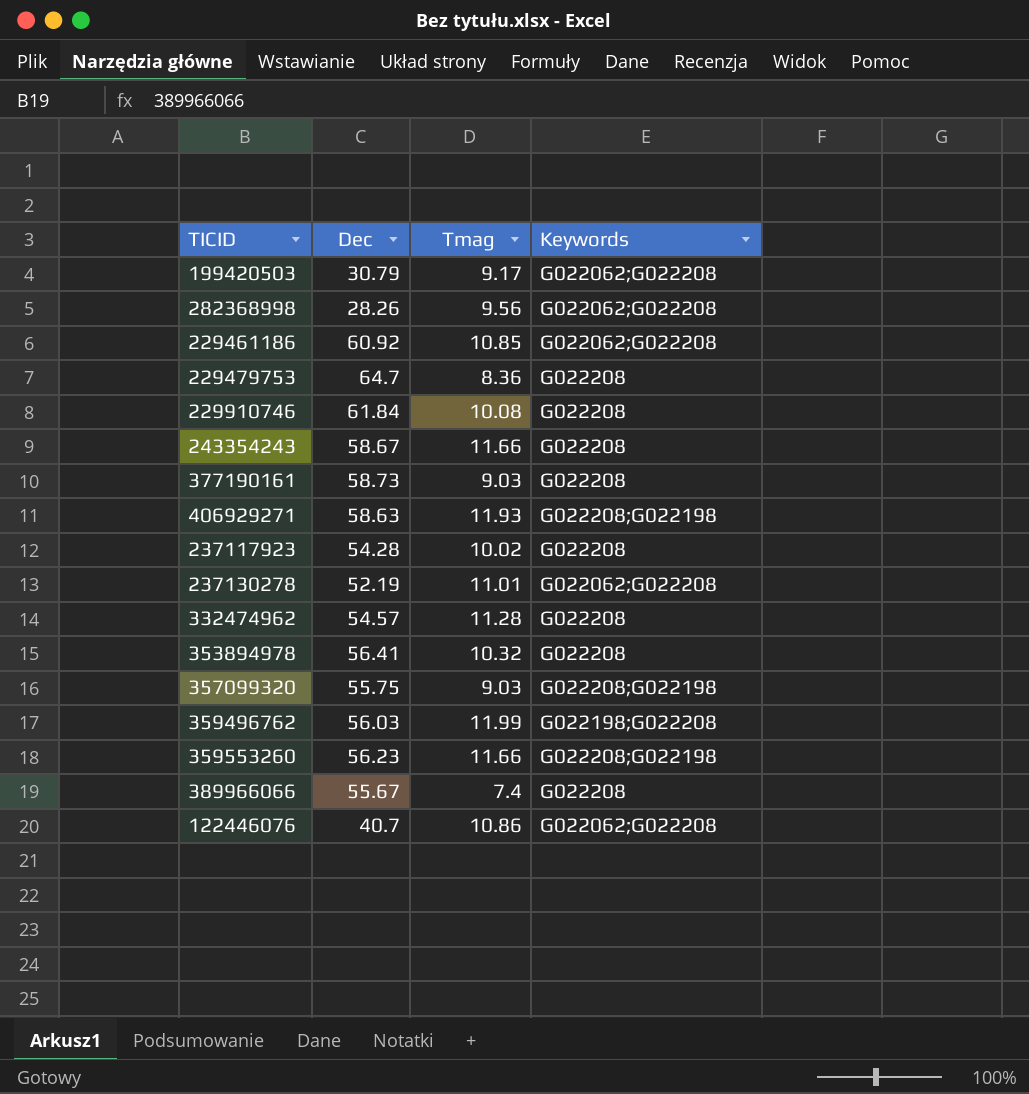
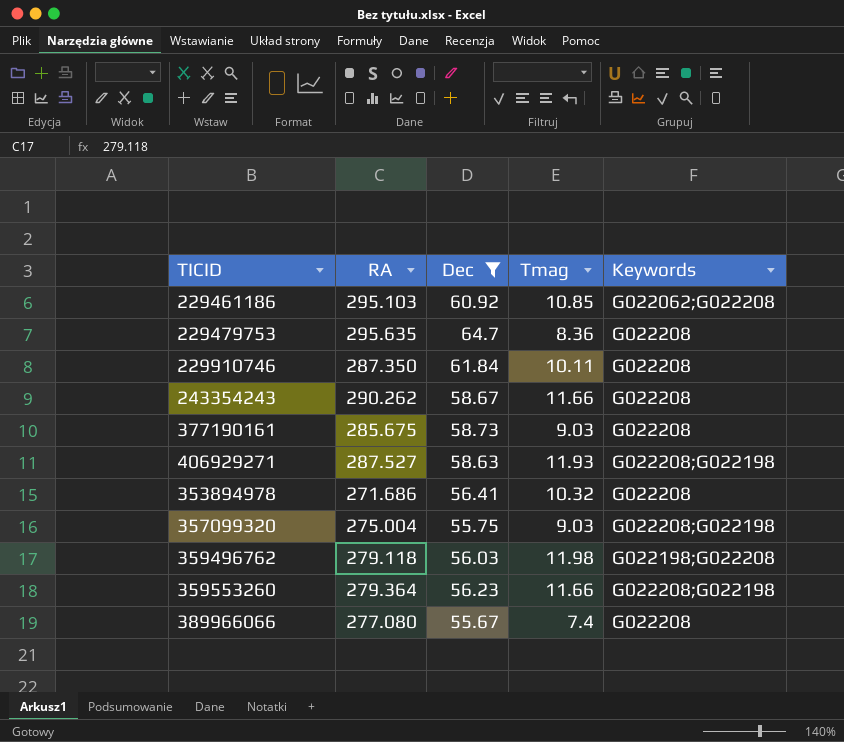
filter: none -> Dec >= 55.67
column RA | position: none -> 2
229910746 | Tmag: 10.08 -> 10.11
359496762 | Tmag: 11.99 -> 11.98

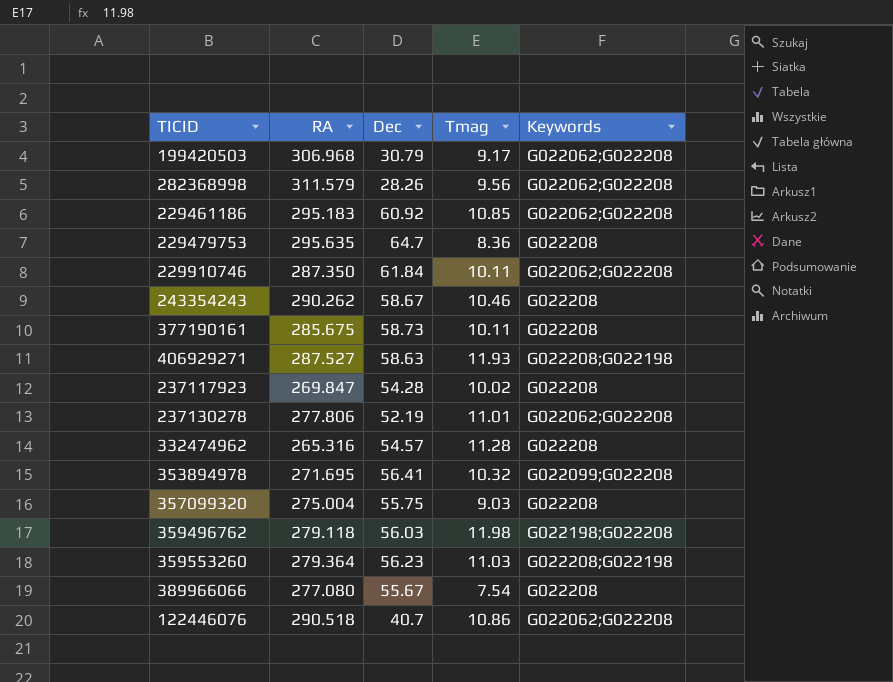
filter: Dec >= 55.67 -> none
229461186 | RA: 295.103 -> 295.183
229910746 | Keywords: G022208 -> G022062;G022208
243354243 | Tmag: 11.66 -> 10.46
377190161 | Tmag: 9.03 -> 10.11
353894978 | RA: 271.686 -> 271.695
353894978 | Keywords: G022208 -> G022099;G022208
357099320 | Keywords: G022208;G022198 -> G022208
359553260 | Tmag: 11.66 -> 11.03
389966066 | Tmag: 7.4 -> 7.54

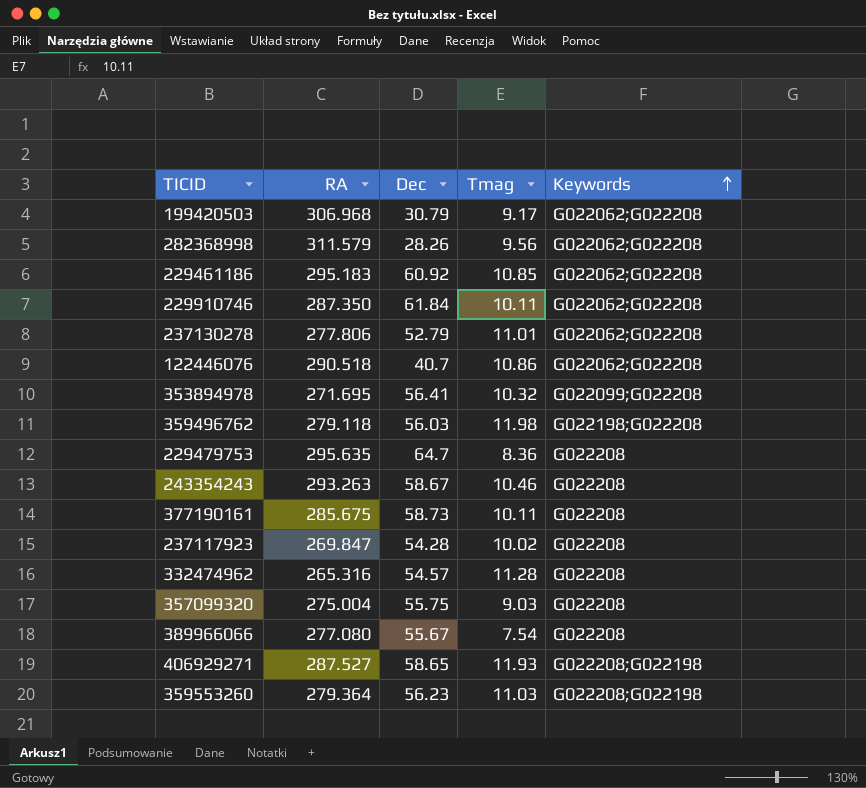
row order: none -> Keywords ascending
237130278 | Dec: 52.19 -> 52.79
243354243 | RA: 290.262 -> 293.263
406929271 | Dec: 58.63 -> 58.65

